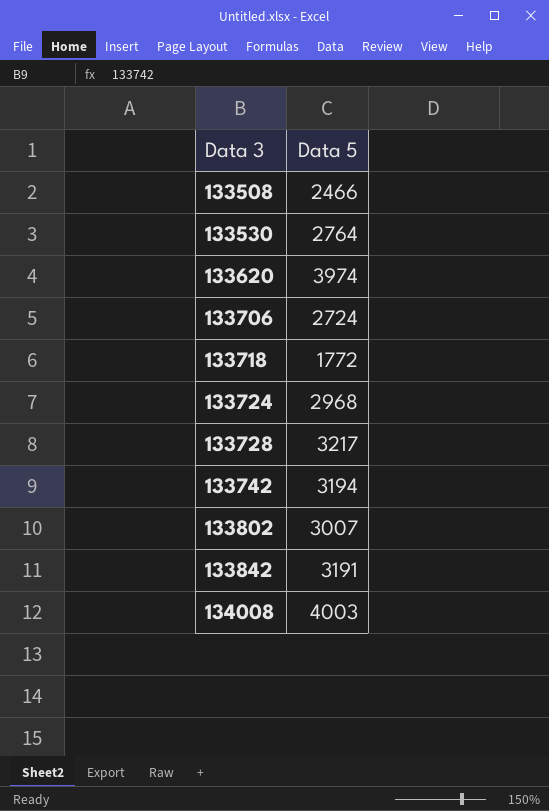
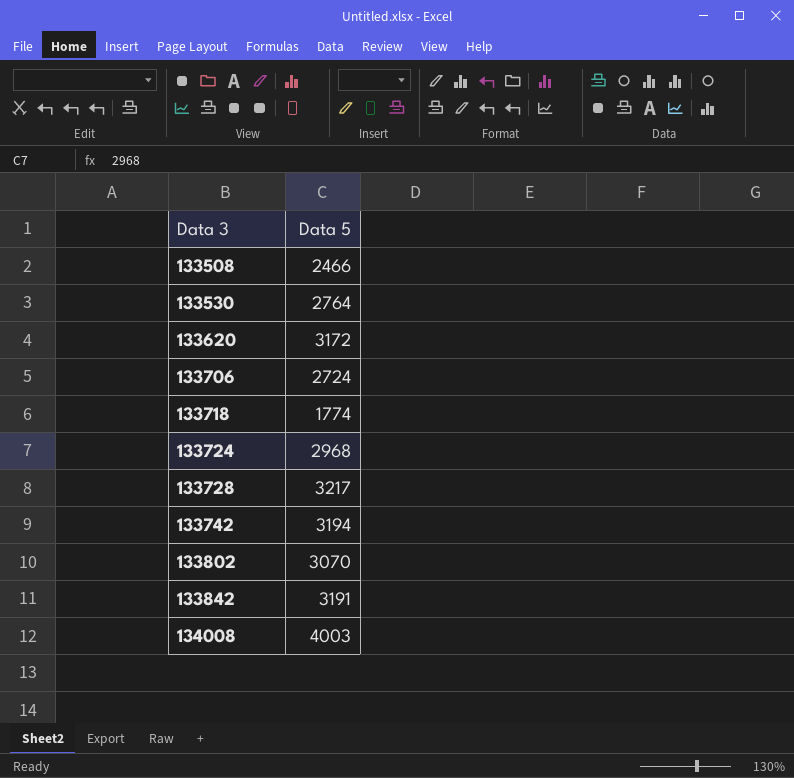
133620 | Data 5: 3974 -> 3172
133718 | Data 5: 1772 -> 1774
133802 | Data 5: 3007 -> 3070

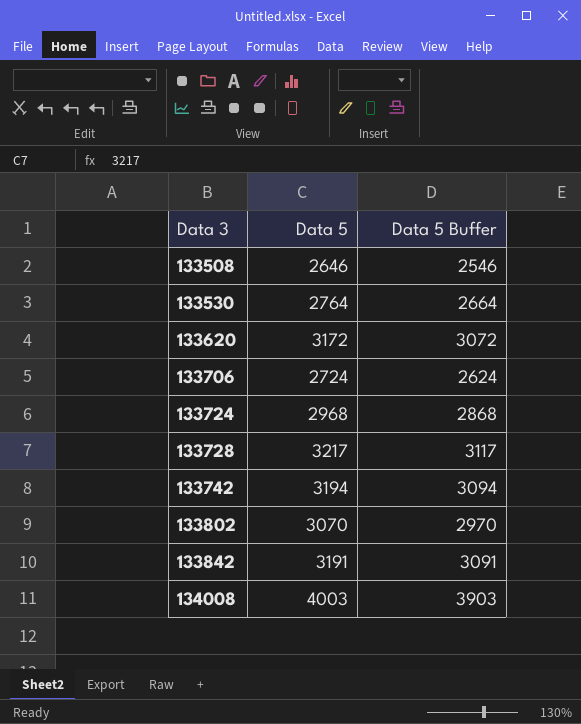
column Data 5 Buffer | formula: none -> [Data 5] - 100
row 133718: 1774 -> none
133508 | Data 5: 2466 -> 2646

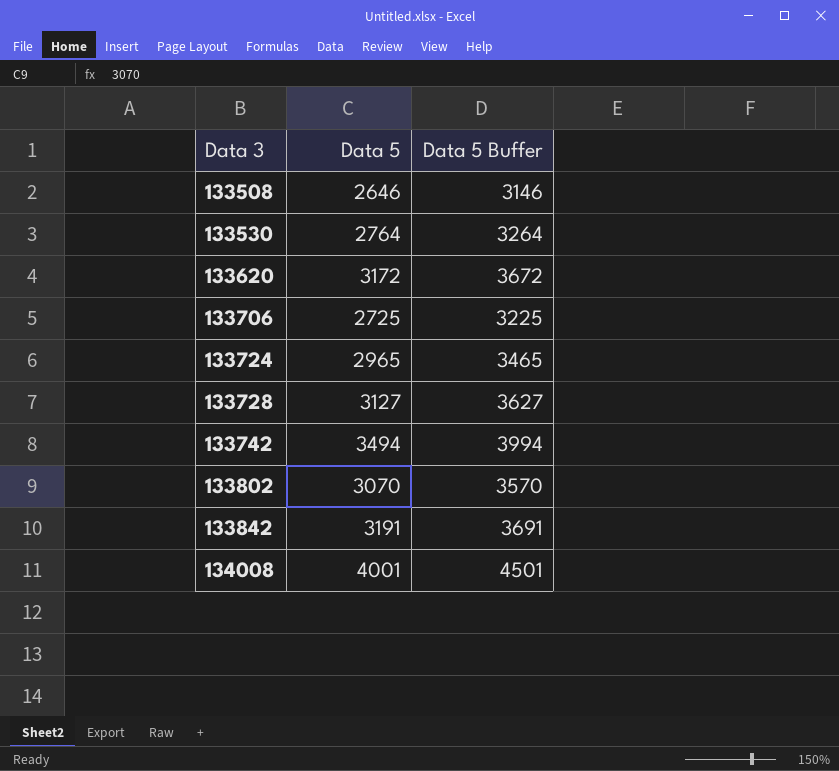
column Data 5 Buffer | formula: [Data 5] - 100 -> [Data 5] + 500
133706 | Data 5: 2724 -> 2725
133724 | Data 5: 2968 -> 2965
133728 | Data 5: 3217 -> 3127
133742 | Data 5: 3194 -> 3494
134008 | Data 5: 4003 -> 4001

